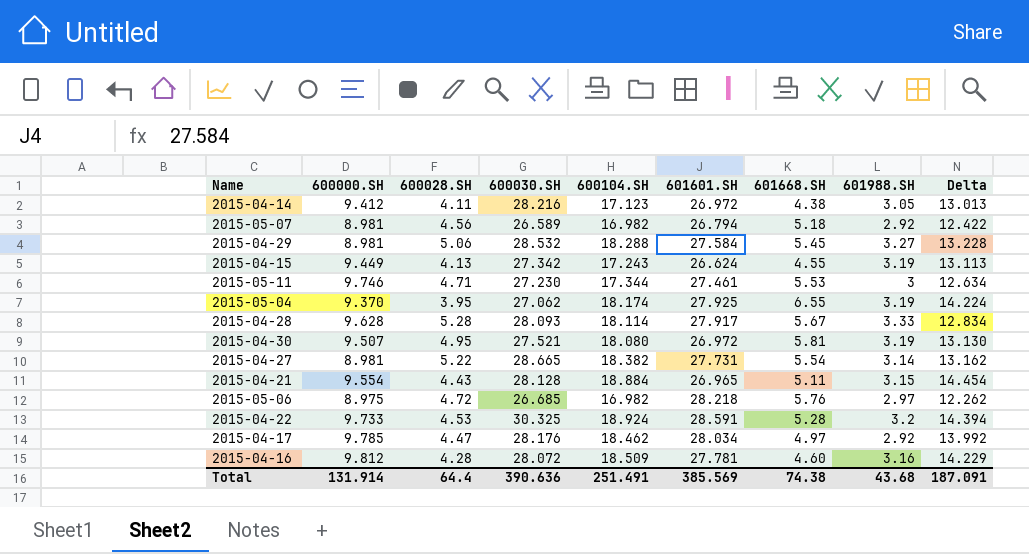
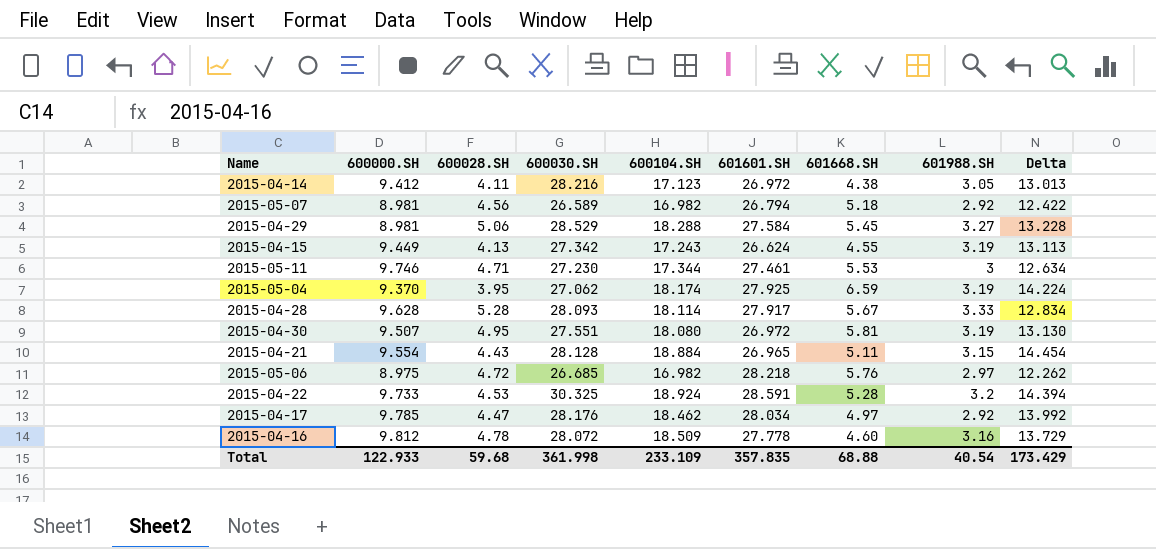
row 2015-04-27: 8.981 | 5.22 | 28.665 | 18.382 | 27.731 | 5.54 | 3.14 | 13.162 -> none
2015-04-29 | 600030.SH: 28.532 -> 28.529
2015-05-04 | 601668.SH: 6.55 -> 6.59
2015-04-30 | 600030.SH: 27.521 -> 27.551
2015-04-16 | 600028.SH: 4.28 -> 4.78
2015-04-16 | 601601.SH: 27.781 -> 27.778
2015-04-16 | Delta: 14.229 -> 13.729
Total | 600000.SH: 131.914 -> 122.933
Total | 600028.SH: 64.4 -> 59.68
Total | 600030.SH: 390.636 -> 361.998
Total | 600104.SH: 251.491 -> 233.109
Total | 601601.SH: 385.569 -> 357.835
Total | 601668.SH: 74.38 -> 68.88
Total | 601988.SH: 43.68 -> 40.54
Total | Delta: 187.091 -> 173.429

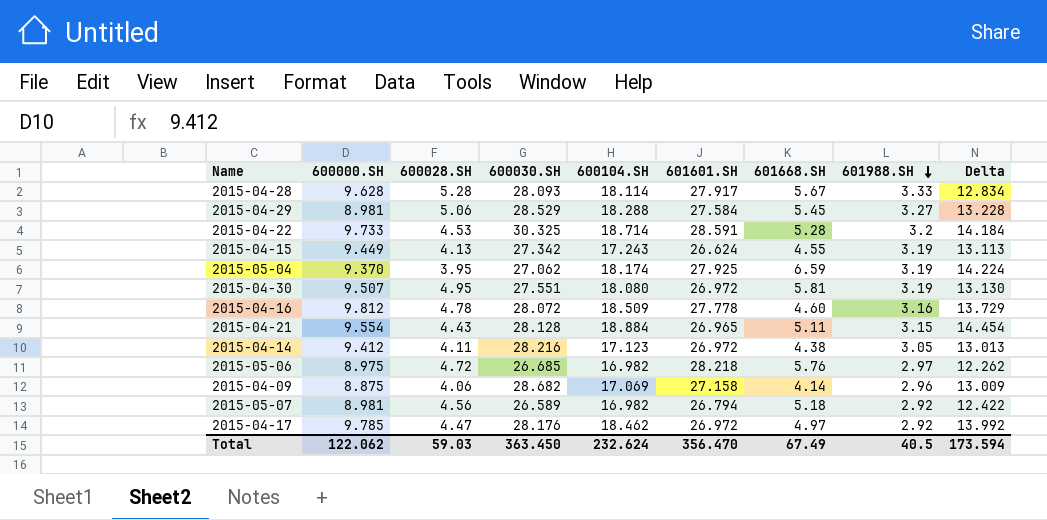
row order: none -> 601988.SH descending
row 2015-05-11: 9.746 | 4.71 | 27.230 | 17.344 | 27.461 | 5.53 | 3 | 12.634 -> none
2015-04-22 | 600104.SH: 18.924 -> 18.714
2015-04-22 | Delta: 14.394 -> 14.184
row 2015-04-09: none -> 8.875 | 4.06 | 28.682 | 17.069 | 27.158 | 4.14 | 2.96 | 13.009
2015-04-17 | 601601.SH: 28.034 -> 26.972
Total | 600000.SH: 122.933 -> 122.062
Total | 600028.SH: 59.68 -> 59.03
Total | 600030.SH: 361.998 -> 363.450
Total | 600104.SH: 233.109 -> 232.624
Total | 601601.SH: 357.835 -> 356.470
Total | 601668.SH: 68.88 -> 67.49
Total | 601988.SH: 40.54 -> 40.5
Total | Delta: 173.429 -> 173.594

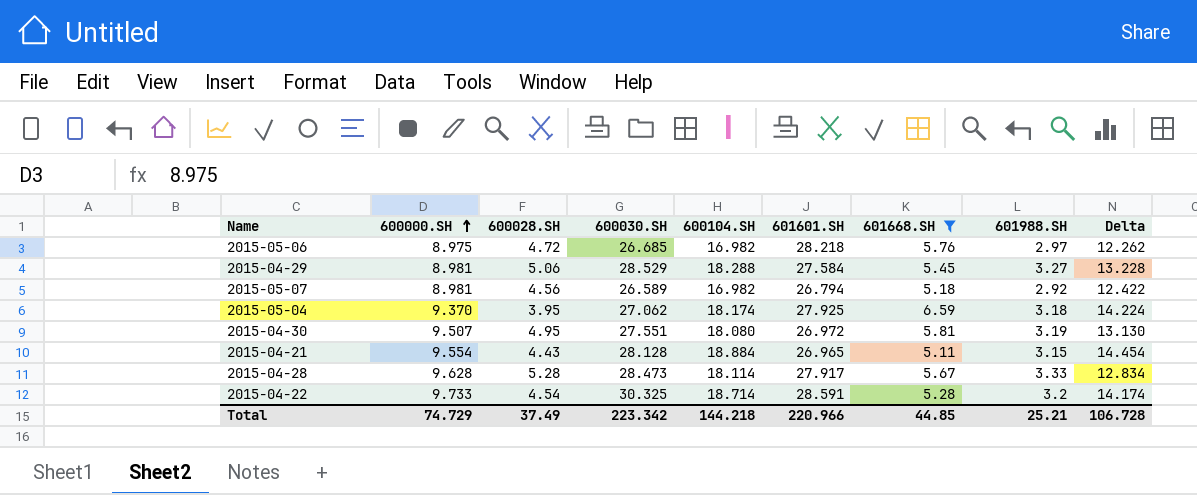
filter: none -> 601668.SH >= 5.11
row order: 601988.SH descending -> 600000.SH ascending
2015-05-04 | 601988.SH: 3.19 -> 3.18
2015-04-28 | 600030.SH: 28.093 -> 28.473
2015-04-22 | 600028.SH: 4.53 -> 4.54
2015-04-22 | Delta: 14.184 -> 14.174
Total | 600000.SH: 122.062 -> 74.729
Total | 600028.SH: 59.03 -> 37.49
Total | 600030.SH: 363.450 -> 223.342
Total | 600104.SH: 232.624 -> 144.218
Total | 601601.SH: 356.470 -> 220.966
Total | 601668.SH: 67.49 -> 44.85
Total | 601988.SH: 40.5 -> 25.21
Total | Delta: 173.594 -> 106.728

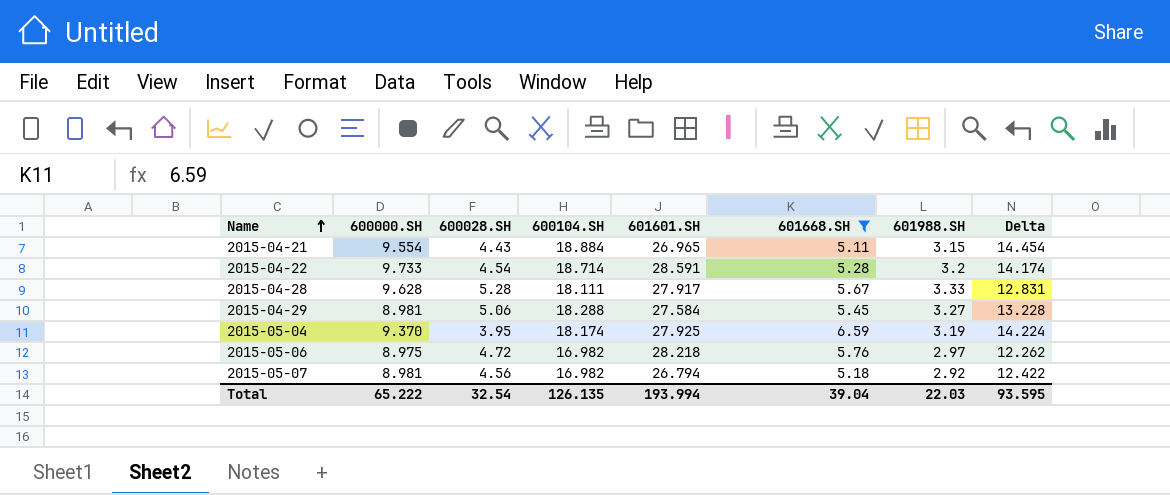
row order: 600000.SH ascending -> Name ascending
column 600030.SH | position: 4 -> none
row 2015-04-30: 9.507 | 4.95 | 27.551 | 18.080 | 26.972 | 5.81 | 3.19 | 13.130 -> none
2015-04-28 | 600104.SH: 18.114 -> 18.111
2015-04-28 | Delta: 12.834 -> 12.831
2015-05-04 | 601988.SH: 3.18 -> 3.19
Total | 600000.SH: 74.729 -> 65.222
Total | 600028.SH: 37.49 -> 32.54
Total | 600104.SH: 144.218 -> 126.135
Total | 601601.SH: 220.966 -> 193.994
Total | 601668.SH: 44.85 -> 39.04
Total | 601988.SH: 25.21 -> 22.03
Total | Delta: 106.728 -> 93.595

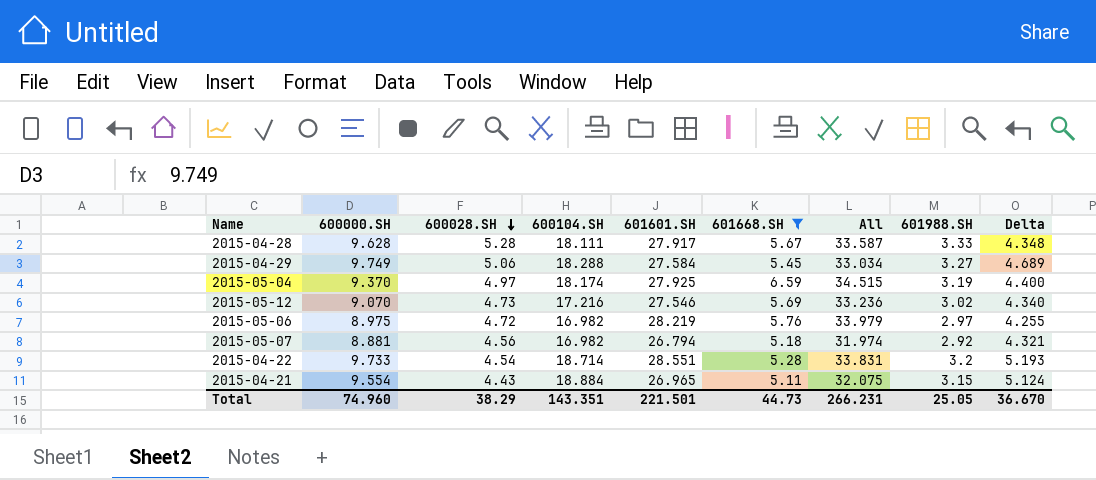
row order: Name ascending -> 600028.SH descending
column All | formula: none -> [601601.SH] + [601668.SH]
column Delta | formula: [600104.SH] - [600028.SH] -> [600000.SH] - [600028.SH]
2015-04-29 | 600000.SH: 8.981 -> 9.749
2015-05-04 | 600028.SH: 3.95 -> 4.97
row 2015-05-12: none -> 9.070 | 4.73 | 17.216 | 27.546 | 5.69 | 33.236 | 3.02 | 4.340
2015-05-06 | 601601.SH: 28.218 -> 28.219
2015-05-07 | 600000.SH: 8.981 -> 8.881
2015-04-22 | 601601.SH: 28.591 -> 28.551
Total | 600000.SH: 65.222 -> 74.960
Total | 600028.SH: 32.54 -> 38.29
Total | 600104.SH: 126.135 -> 143.351
Total | 601601.SH: 193.994 -> 221.501
Total | 601668.SH: 39.04 -> 44.73
Total | 601988.SH: 22.03 -> 25.05
Total | Delta: 93.595 -> 36.670

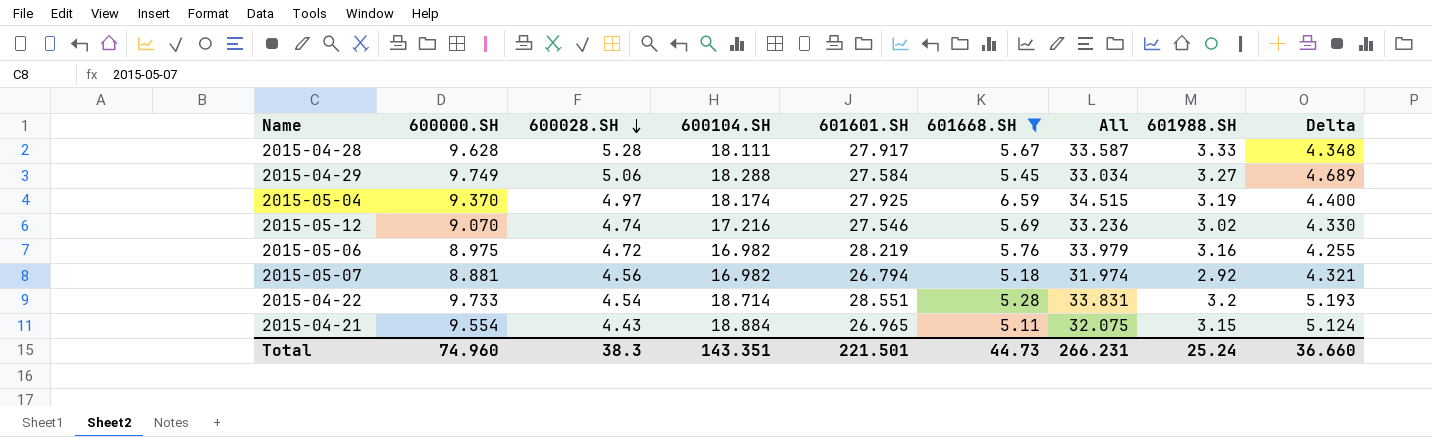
2015-05-12 | 600028.SH: 4.73 -> 4.74
2015-05-12 | Delta: 4.340 -> 4.330
2015-05-06 | 601988.SH: 2.97 -> 3.16
Total | 600028.SH: 38.29 -> 38.3
Total | 601988.SH: 25.05 -> 25.24
Total | Delta: 36.670 -> 36.660

